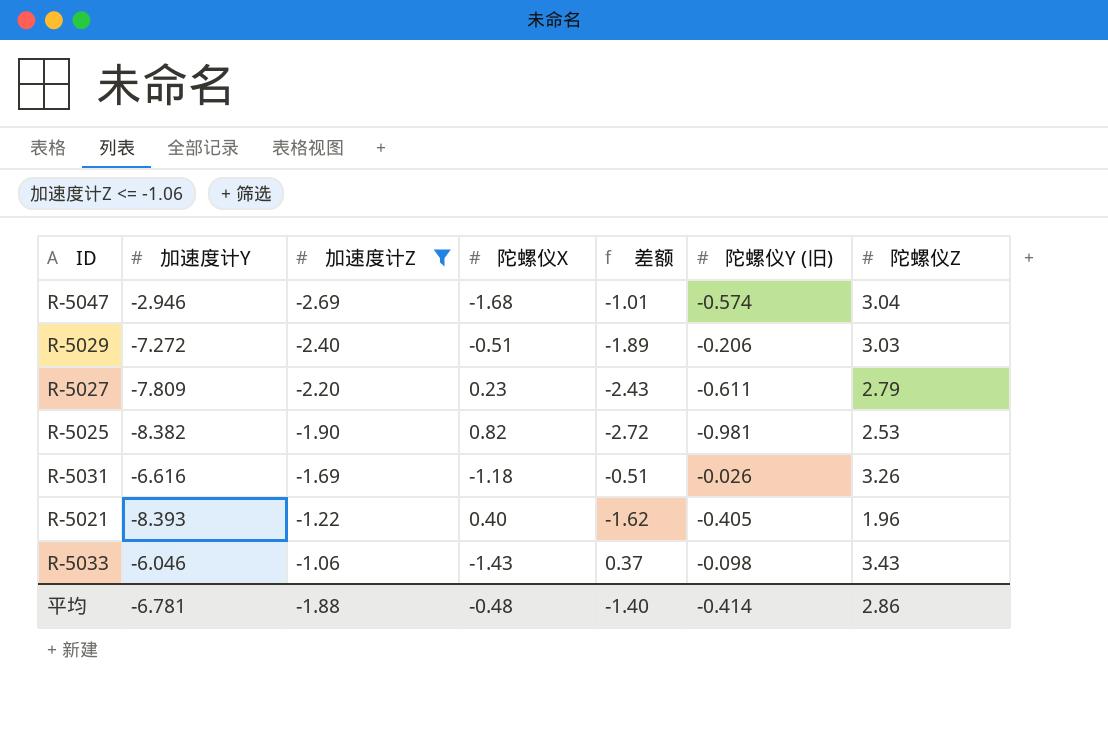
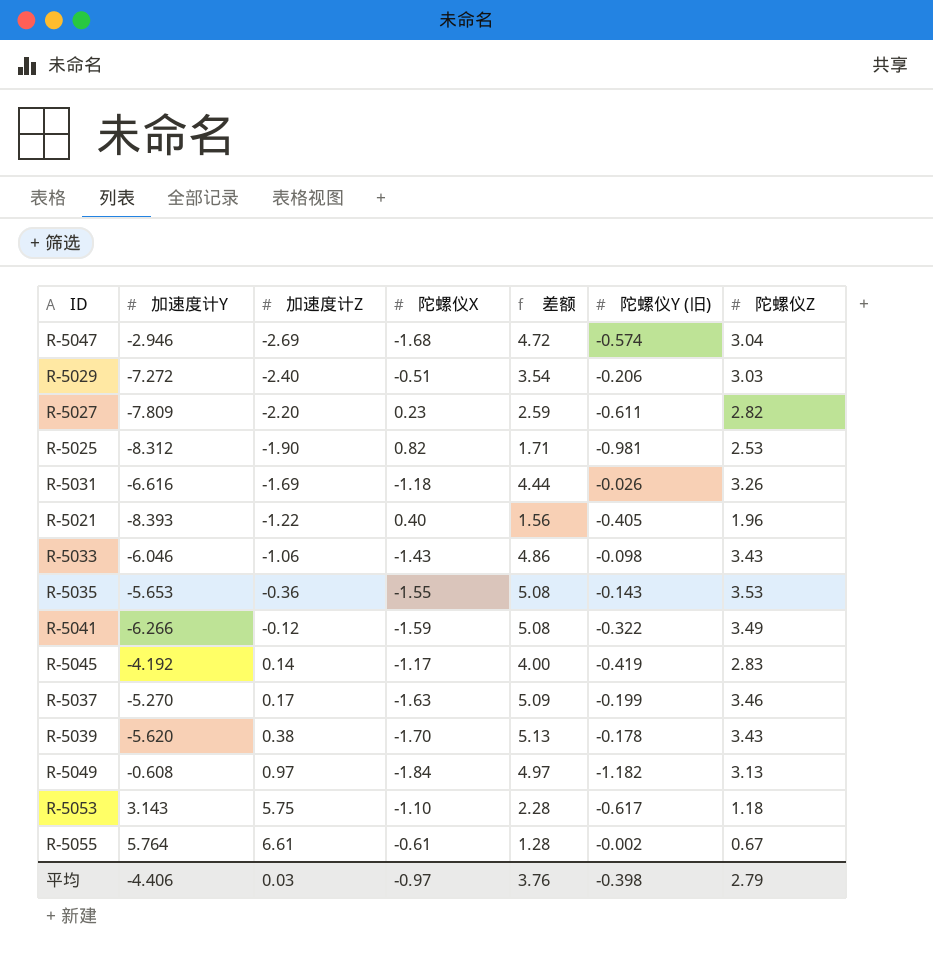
filter: 加速度计Z <= -1.06 -> none
column 差额 | formula: [加速度计Z] - [陀螺仪X] -> [陀螺仪Z] - [陀螺仪X]
R-5027 | 陀螺仪Z: 2.79 -> 2.82
R-5025 | 加速度计Y: -8.382 -> -8.312
平均 | 加速度计Y: -6.781 -> -4.406
平均 | 加速度计Z: -1.88 -> 0.03
平均 | 陀螺仪X: -0.48 -> -0.97
平均 | 差额: -1.40 -> 3.76
平均 | 陀螺仪Y (旧): -0.414 -> -0.398
平均 | 陀螺仪Z: 2.86 -> 2.79

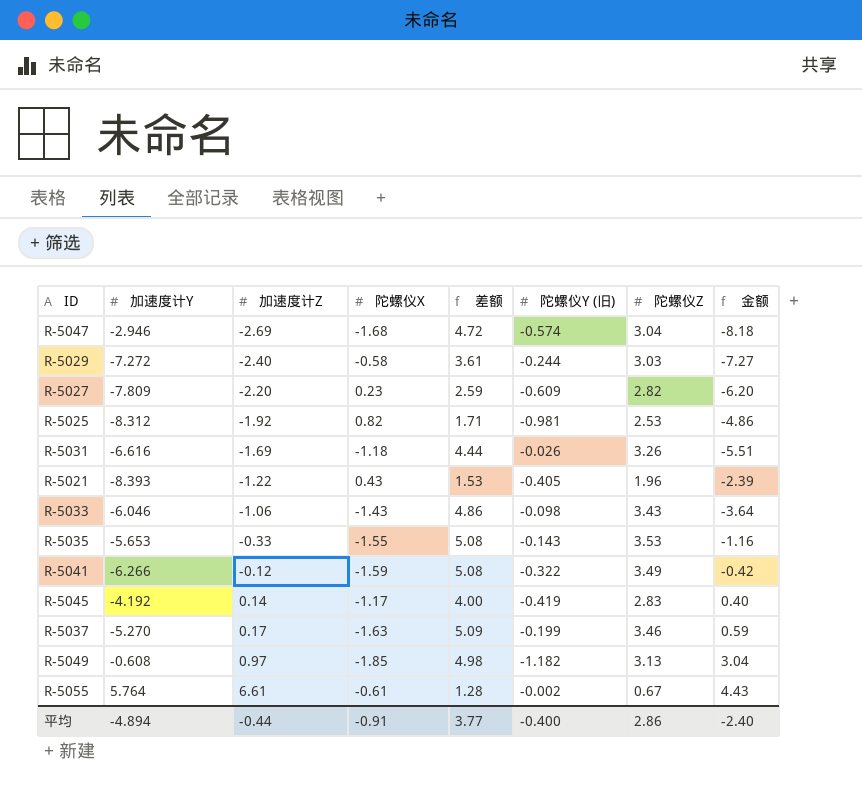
column 金额 | formula: none -> [加速度计Z] * [陀螺仪Z]
row R-5039: -5.620 | 0.38 | -1.70 | 5.13 | -0.178 | 3.43 -> none
row R-5053: 3.143 | 5.75 | -1.10 | 2.28 | -0.617 | 1.18 -> none
R-5029 | 陀螺仪X: -0.51 -> -0.58
R-5029 | 差额: 3.54 -> 3.61
R-5029 | 陀螺仪Y (旧): -0.206 -> -0.244
R-5027 | 陀螺仪Y (旧): -0.611 -> -0.609
R-5025 | 加速度计Z: -1.90 -> -1.92
R-5021 | 陀螺仪X: 0.40 -> 0.43
R-5021 | 差额: 1.56 -> 1.53
R-5035 | 加速度计Z: -0.36 -> -0.33
R-5049 | 陀螺仪X: -1.84 -> -1.85
R-5049 | 差额: 4.97 -> 4.98
平均 | 加速度计Y: -4.406 -> -4.894
平均 | 加速度计Z: 0.03 -> -0.44
平均 | 陀螺仪X: -0.97 -> -0.91
平均 | 差额: 3.76 -> 3.77
平均 | 陀螺仪Y (旧): -0.398 -> -0.400
平均 | 陀螺仪Z: 2.79 -> 2.86

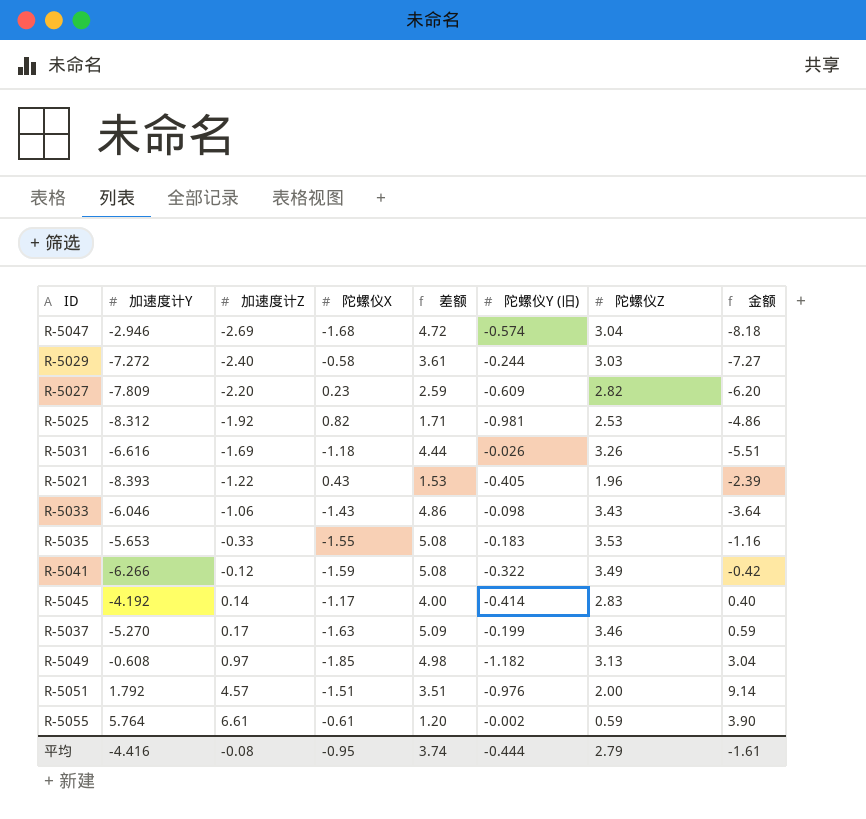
R-5035 | 陀螺仪Y (旧): -0.143 -> -0.183
R-5045 | 陀螺仪Y (旧): -0.419 -> -0.414
row R-5051: none -> 1.792 | 4.57 | -1.51 | 3.51 | -0.976 | 2.00 | 9.14
R-5055 | 差额: 1.28 -> 1.20
R-5055 | 陀螺仪Z: 0.67 -> 0.59
R-5055 | 金额: 4.43 -> 3.90
平均 | 加速度计Y: -4.894 -> -4.416
平均 | 加速度计Z: -0.44 -> -0.08
平均 | 陀螺仪X: -0.91 -> -0.95
平均 | 差额: 3.77 -> 3.74
平均 | 陀螺仪Y (旧): -0.400 -> -0.444
平均 | 陀螺仪Z: 2.86 -> 2.79
平均 | 金额: -2.40 -> -1.61

